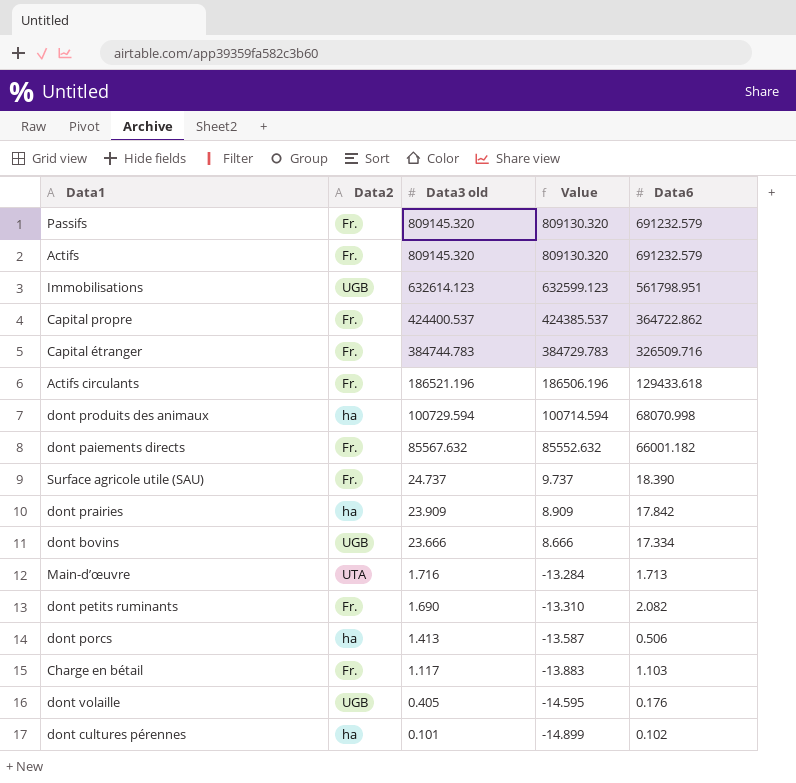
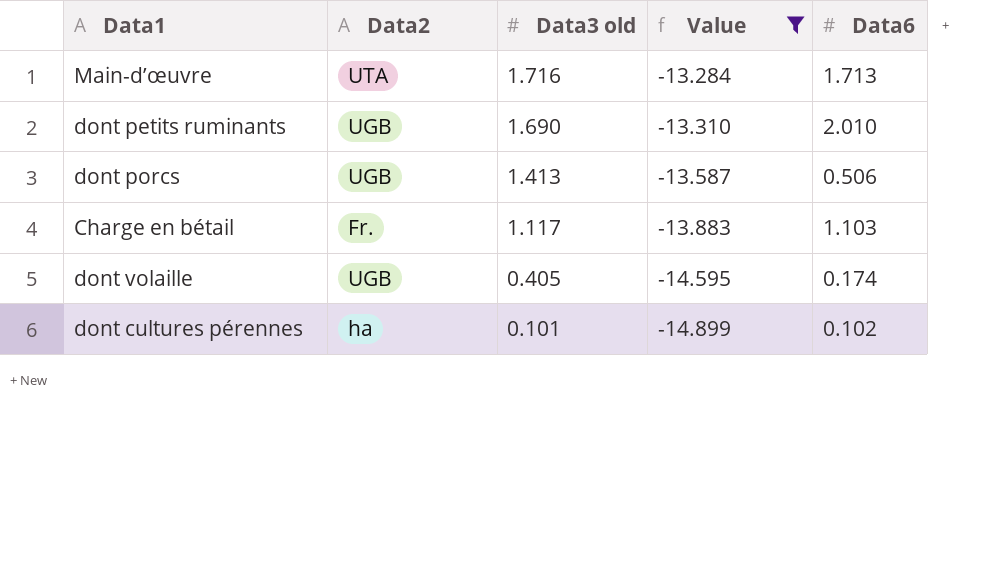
filter: none -> Value <= -13.284
dont petits ruminants | Data2: Fr. -> UGB
dont petits ruminants | Data6: 2.082 -> 2.010
dont porcs | Data2: ha -> UGB
dont volaille | Data6: 0.176 -> 0.174

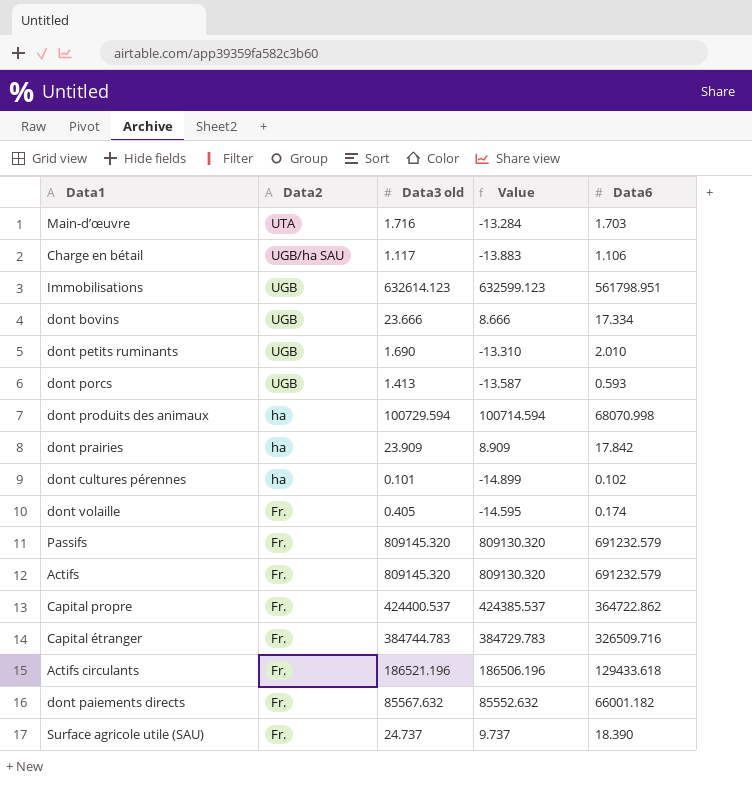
filter: Value <= -13.284 -> none
row order: Data3 old descending -> Data2 descending
Main-d’œuvre | Data6: 1.713 -> 1.703
Charge en bétail | Data2: Fr. -> UGB/ha SAU
Charge en bétail | Data6: 1.103 -> 1.106
dont porcs | Data6: 0.506 -> 0.593
dont volaille | Data2: UGB -> Fr.

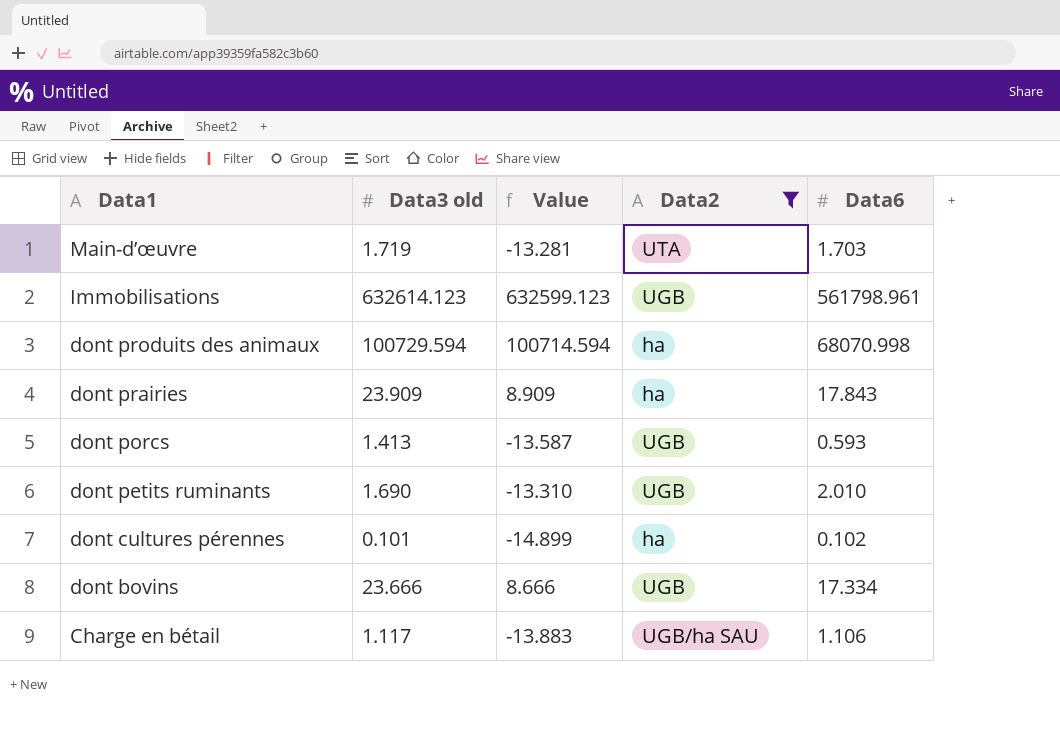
filter: none -> Data2 != Fr.
row order: Data2 descending -> Data1 descending
column Data2 | position: 2 -> 4
Main-d’œuvre | Data3 old: 1.716 -> 1.719
Main-d’œuvre | Value: -13.284 -> -13.281
Immobilisations | Data6: 561798.951 -> 561798.961
dont prairies | Data6: 17.842 -> 17.843

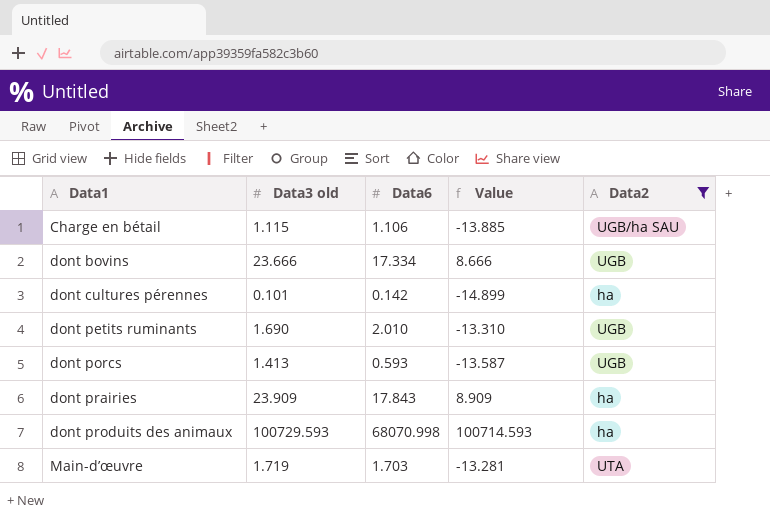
row order: Data1 descending -> Data1 ascending
column Data6 | position: 5 -> 3
row Immobilisations: 632614.123 | 632599.123 | UGB | 561798.961 -> none
Charge en bétail | Data3 old: 1.117 -> 1.115
Charge en bétail | Value: -13.883 -> -13.885
dont cultures pérennes | Data6: 0.102 -> 0.142
dont produits des animaux | Data3 old: 100729.594 -> 100729.593
dont produits des animaux | Value: 100714.594 -> 100714.593

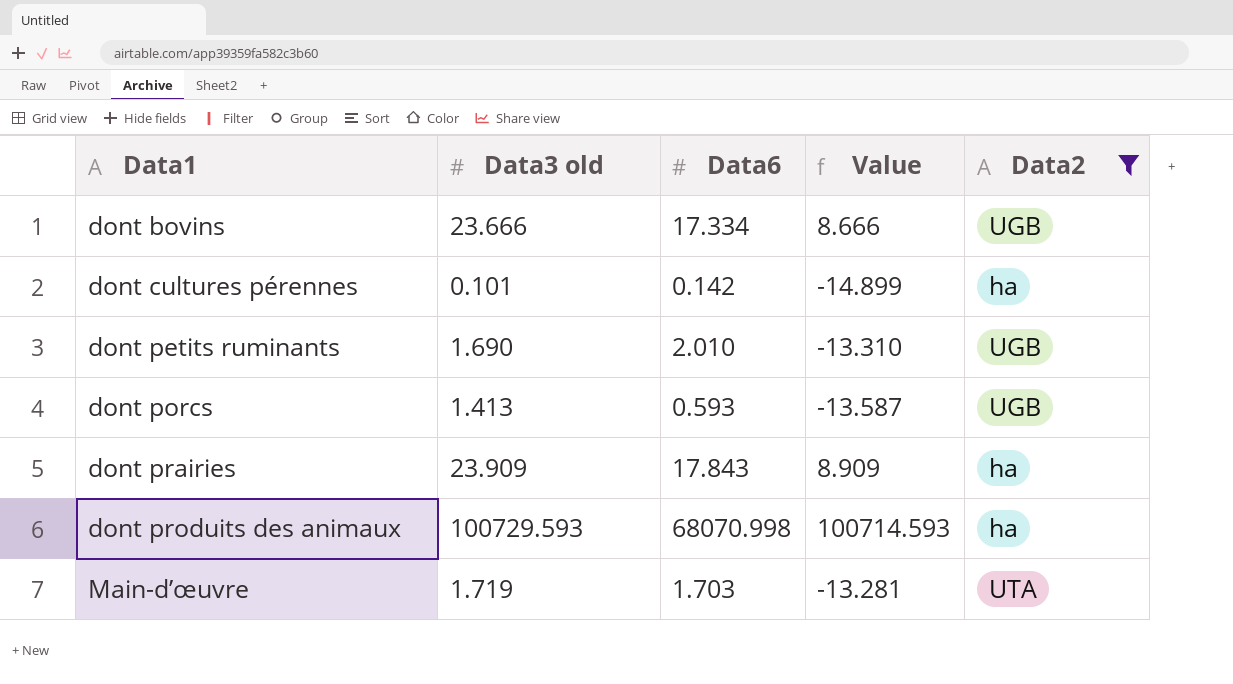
row Charge en bétail: 1.115 | 1.106 | -13.885 | UGB/ha SAU -> none

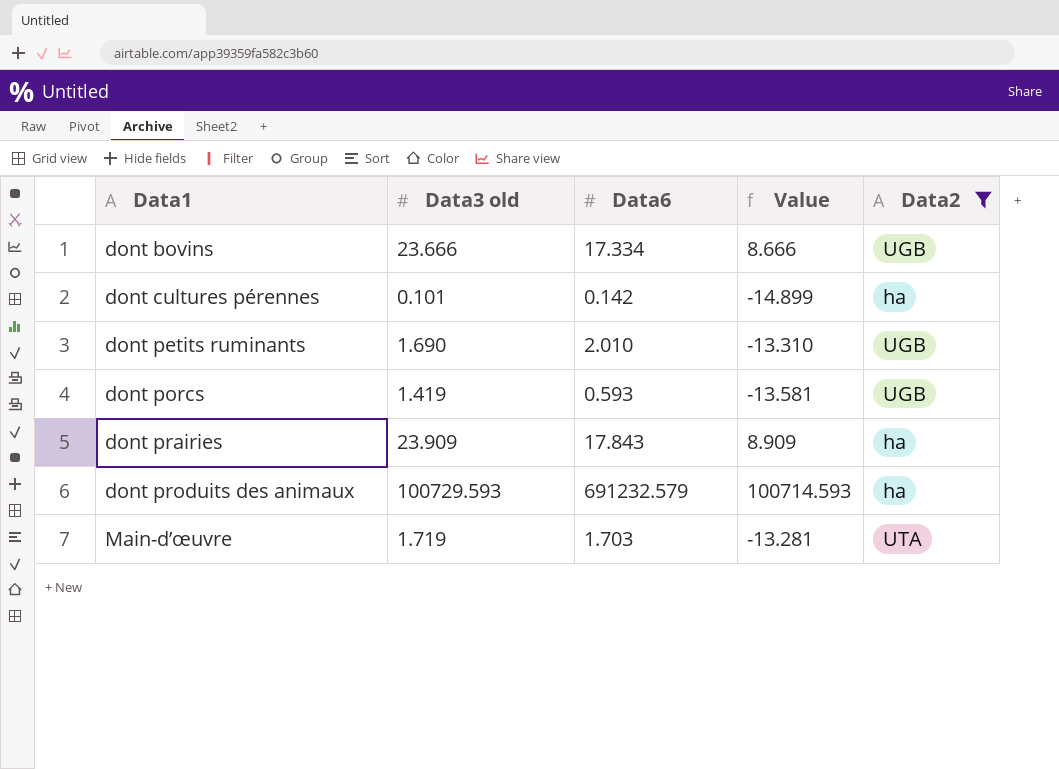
dont porcs | Data3 old: 1.413 -> 1.419
dont porcs | Value: -13.587 -> -13.581
dont produits des animaux | Data6: 68070.998 -> 691232.579

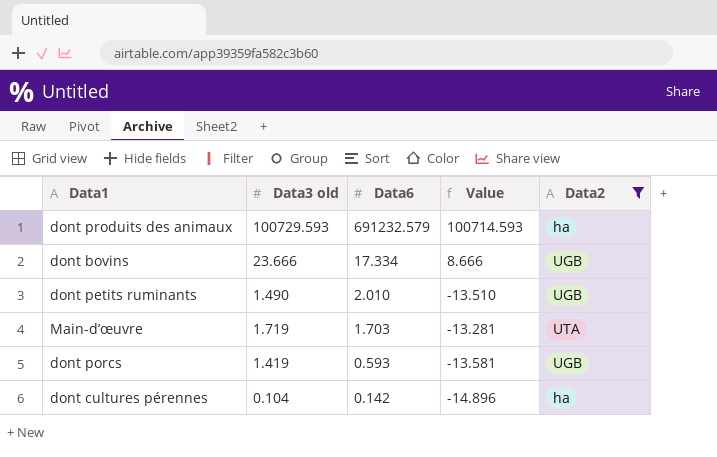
row order: Data1 ascending -> Data6 descending
row dont prairies: 23.909 | 17.843 | 8.909 | ha -> none
dont petits ruminants | Data3 old: 1.690 -> 1.490
dont petits ruminants | Value: -13.310 -> -13.510
dont cultures pérennes | Data3 old: 0.101 -> 0.104
dont cultures pérennes | Value: -14.899 -> -14.896

